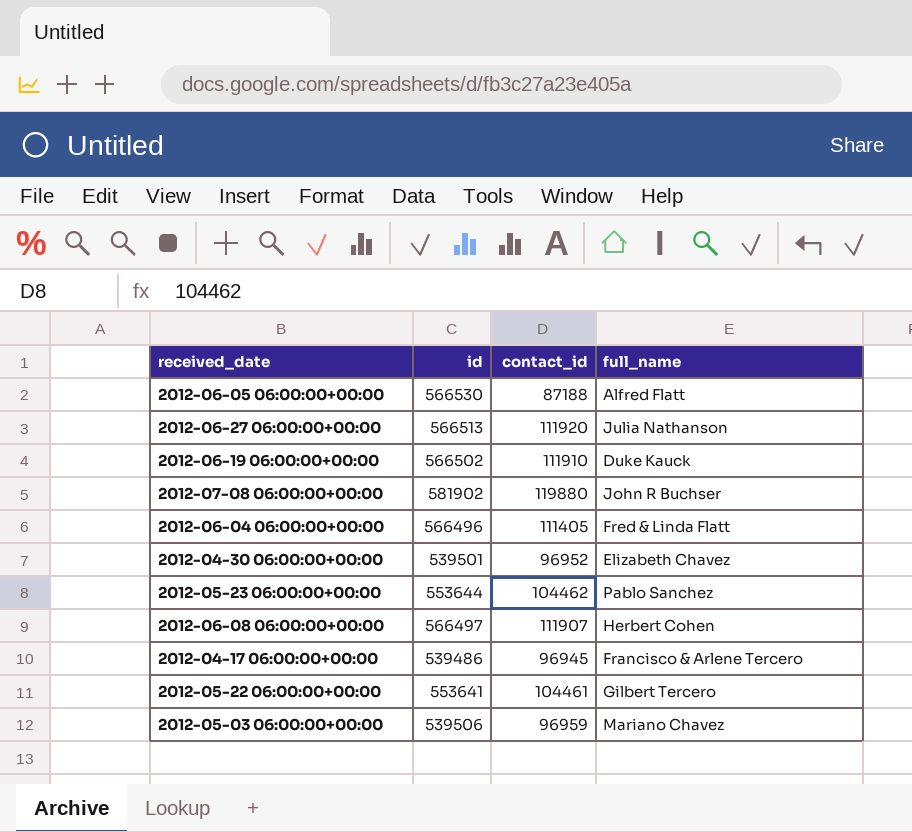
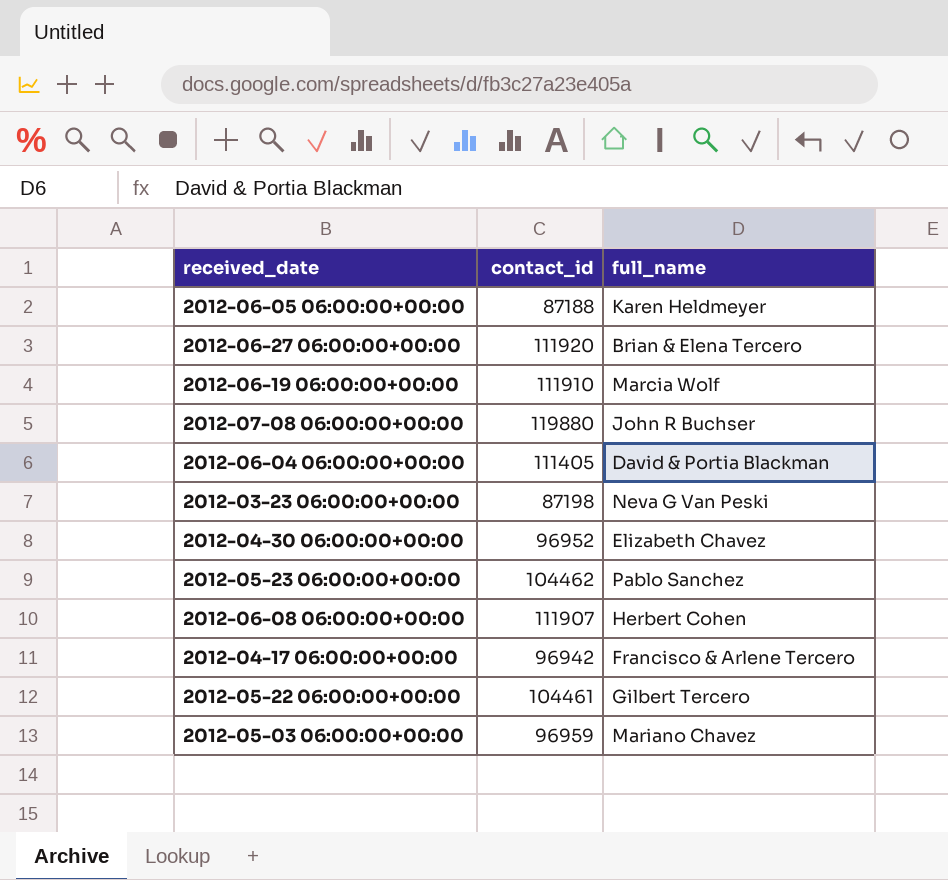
column id | position: 2 -> none
2012-06-05 06:00:00+00:00 | full_name: Alfred Flatt -> Karen Heldmeyer
2012-06-27 06:00:00+00:00 | full_name: Julia Nathanson -> Brian & Elena Tercero
2012-06-19 06:00:00+00:00 | full_name: Duke Kauck -> Marcia Wolf
2012-06-04 06:00:00+00:00 | full_name: Fred & Linda Flatt -> David & Portia Blackman
row 2012-03-23 06:00:00+00:00: none -> 87198 | Neva G Van Peski
2012-04-17 06:00:00+00:00 | contact_id: 96945 -> 96942

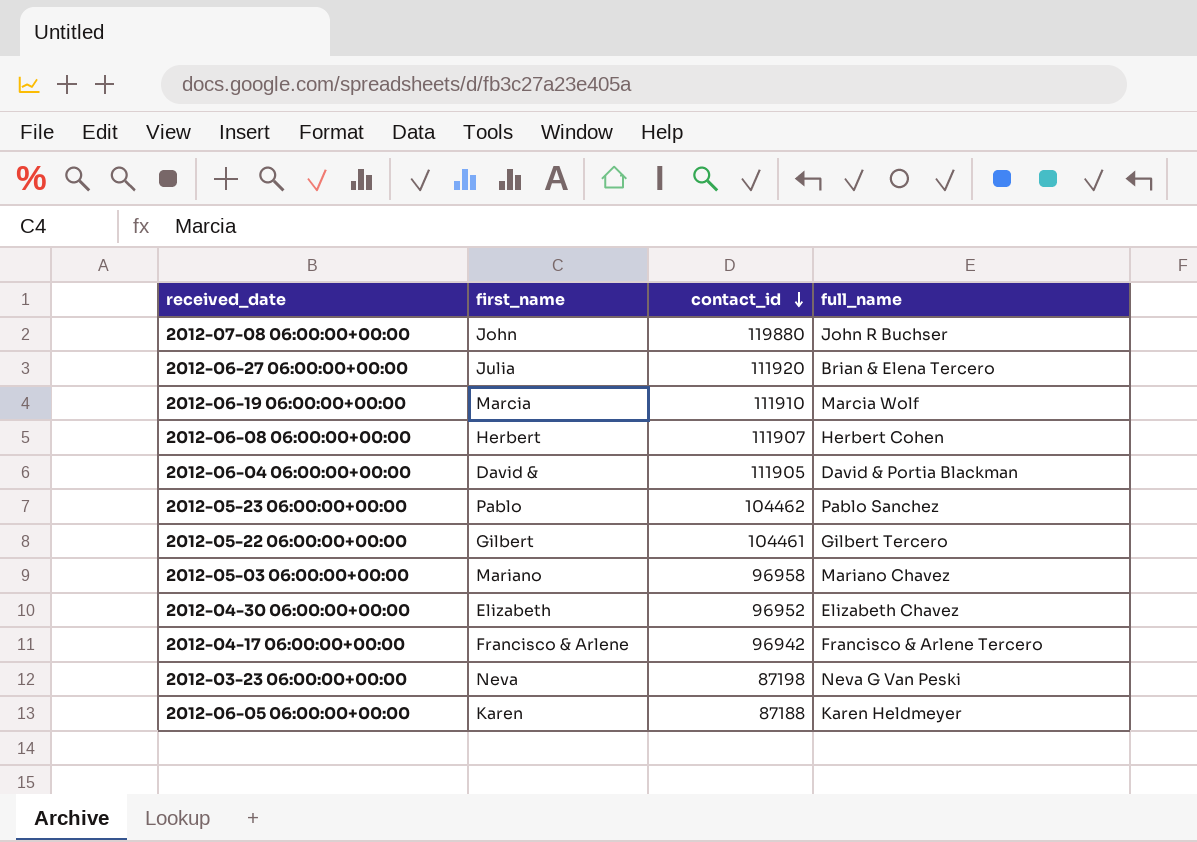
row order: none -> contact_id descending
column first_name | position: none -> 2
2012-06-04 06:00:00+00:00 | contact_id: 111405 -> 111905
2012-05-03 06:00:00+00:00 | contact_id: 96959 -> 96958

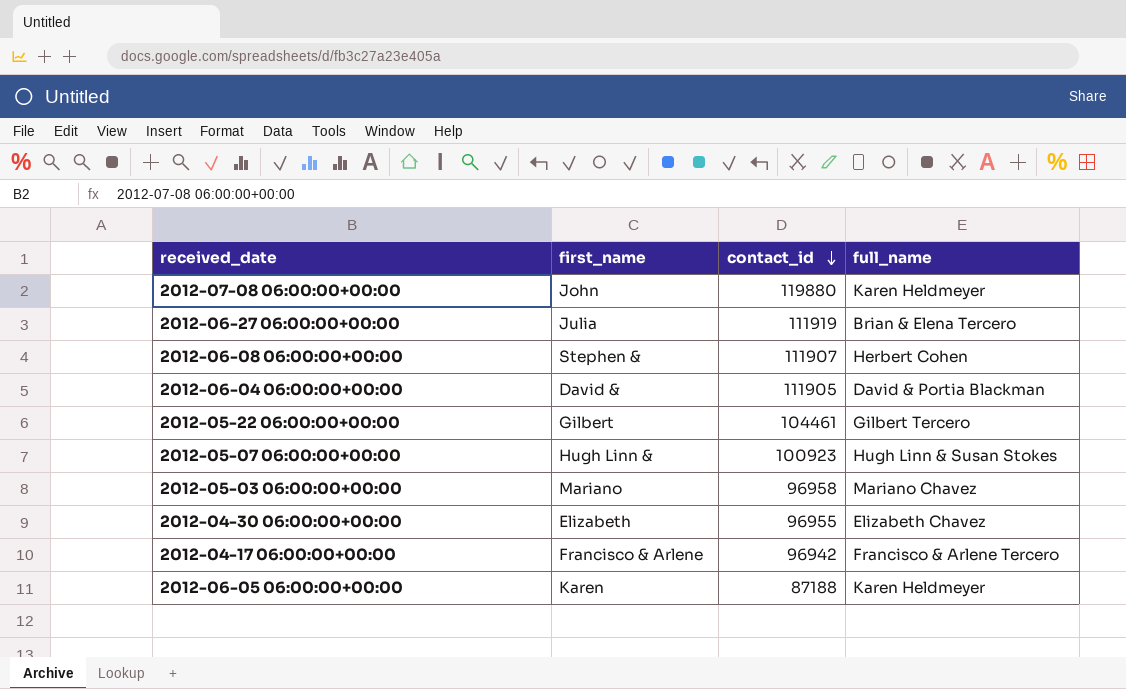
row 2012-06-19 06:00:00+00:00: Marcia | 111910 | Marcia Wolf -> none
row 2012-05-23 06:00:00+00:00: Pablo | 104462 | Pablo Sanchez -> none
row 2012-03-23 06:00:00+00:00: Neva | 87198 | Neva G Van Peski -> none
2012-07-08 06:00:00+00:00 | full_name: John R Buchser -> Karen Heldmeyer
2012-06-27 06:00:00+00:00 | contact_id: 111920 -> 111919
2012-06-08 06:00:00+00:00 | first_name: Herbert -> Stephen &
row 2012-05-07 06:00:00+00:00: none -> Hugh Linn & | 100923 | Hugh Linn & Susan Stokes
2012-04-30 06:00:00+00:00 | contact_id: 96952 -> 96955

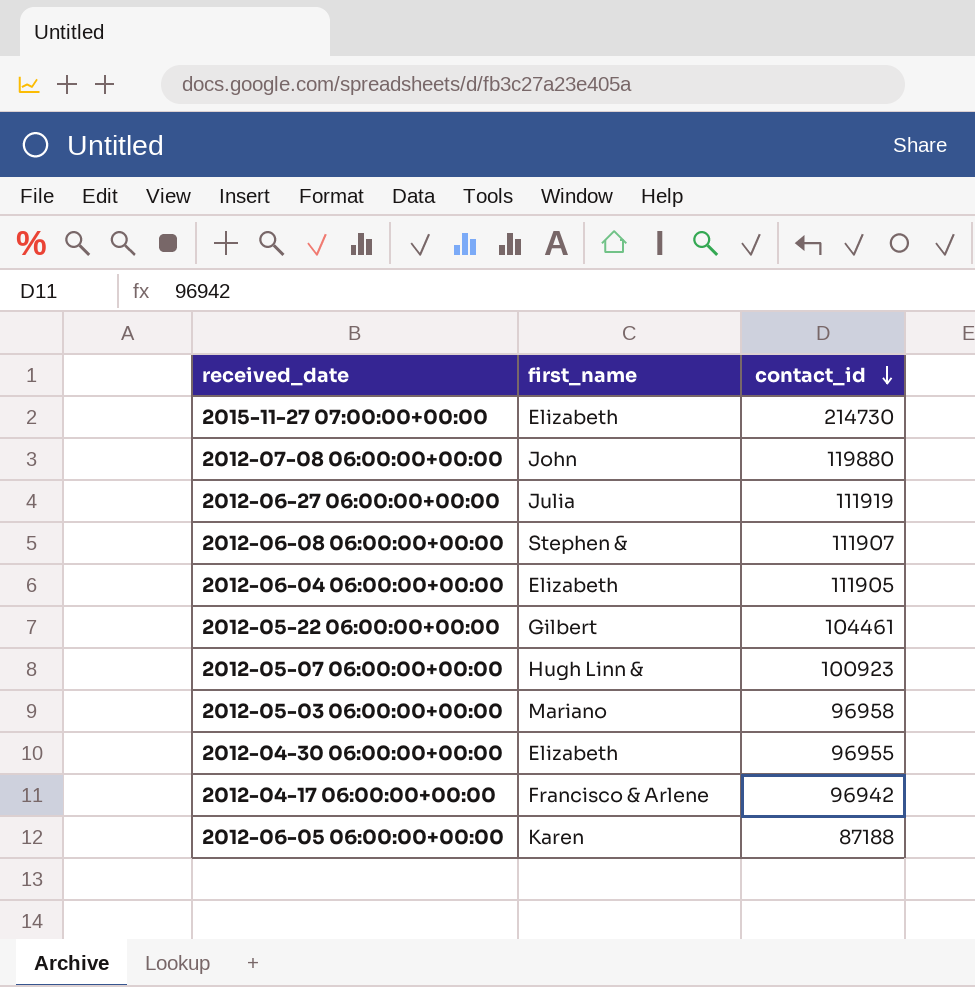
column full_name | position: 4 -> none
row 2015-11-27 07:00:00+00:00: none -> Elizabeth | 214730
2012-06-04 06:00:00+00:00 | first_name: David & -> Elizabeth

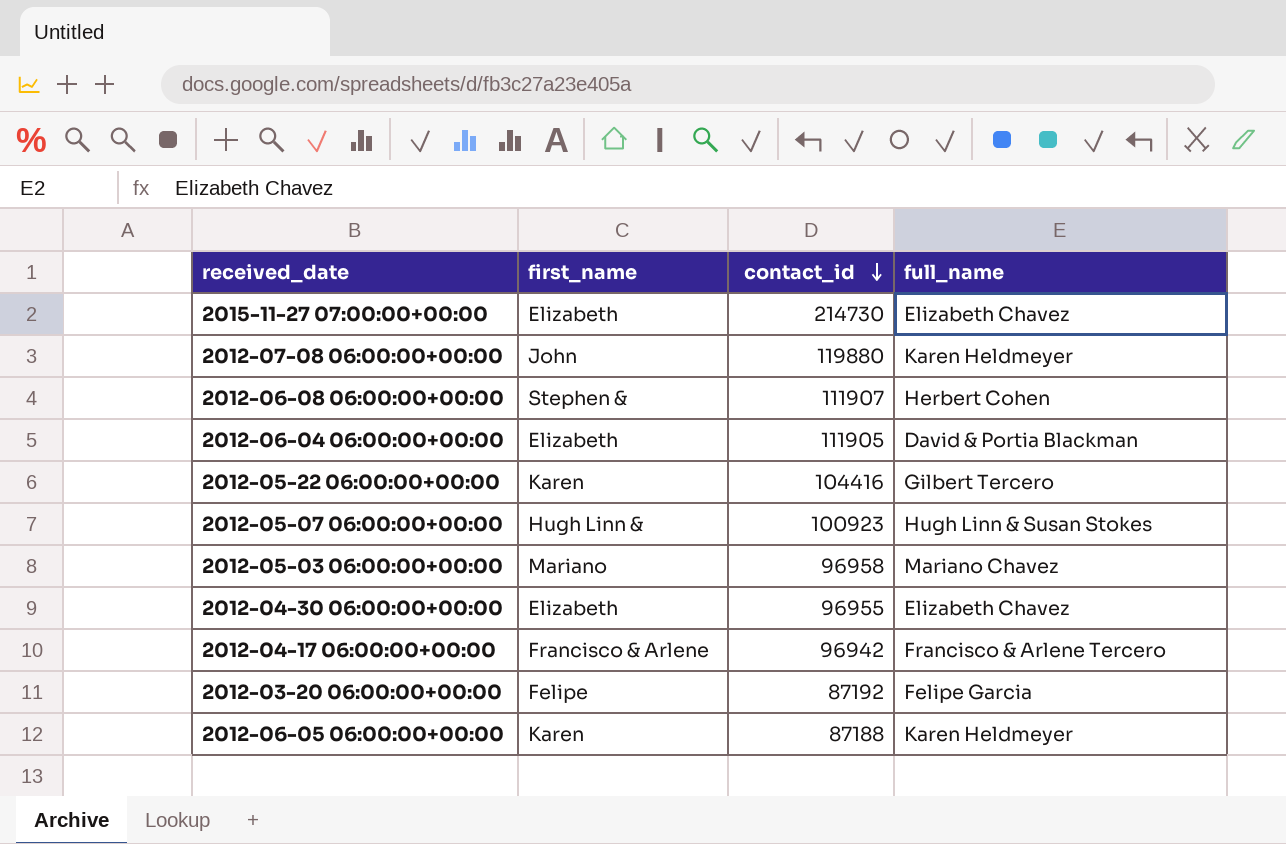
column full_name | position: none -> 4
row 2012-06-27 06:00:00+00:00: Julia | 111919 -> none
2012-05-22 06:00:00+00:00 | first_name: Gilbert -> Karen
2012-05-22 06:00:00+00:00 | contact_id: 104461 -> 104416
row 2012-03-20 06:00:00+00:00: none -> Felipe | 87192 | Felipe Garcia

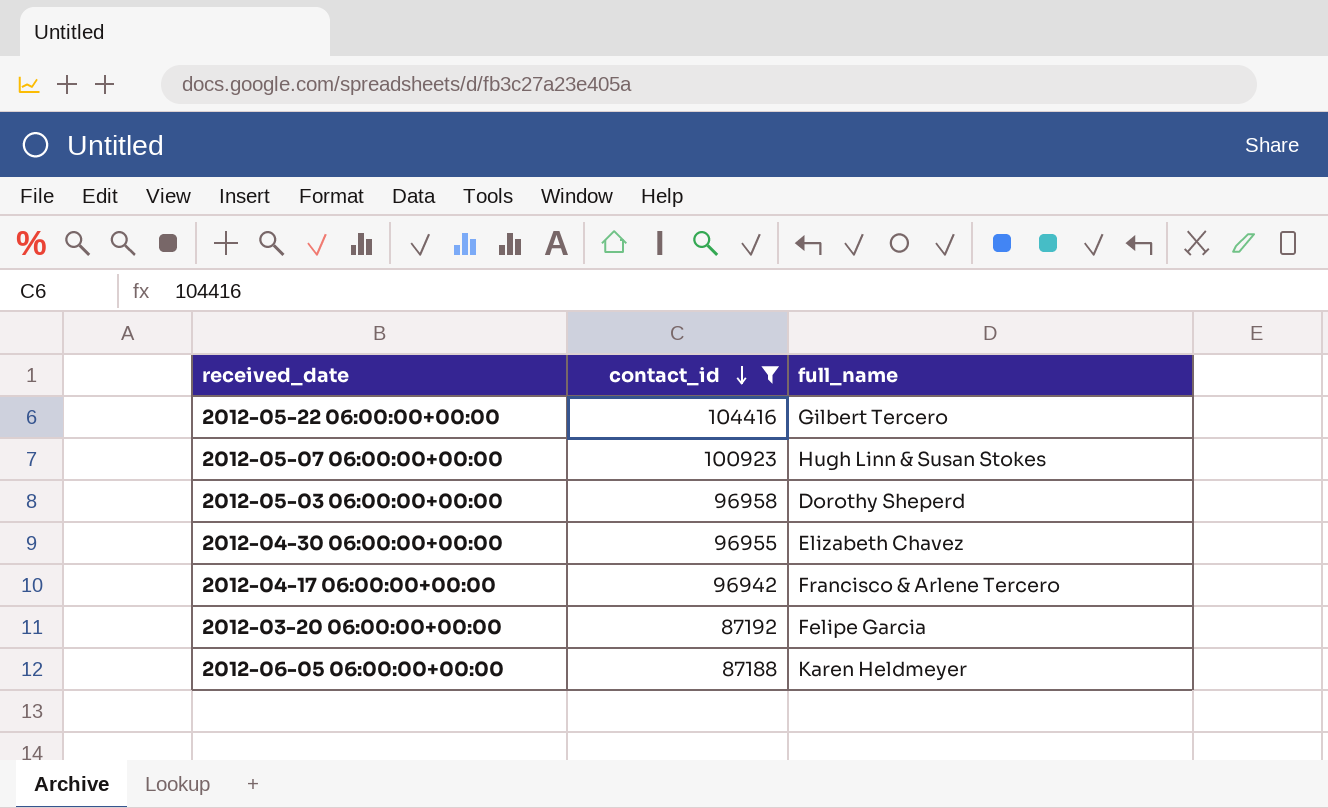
filter: none -> contact_id <= 104416
column first_name | position: 2 -> none
2012-05-03 06:00:00+00:00 | full_name: Mariano Chavez -> Dorothy Sheperd

